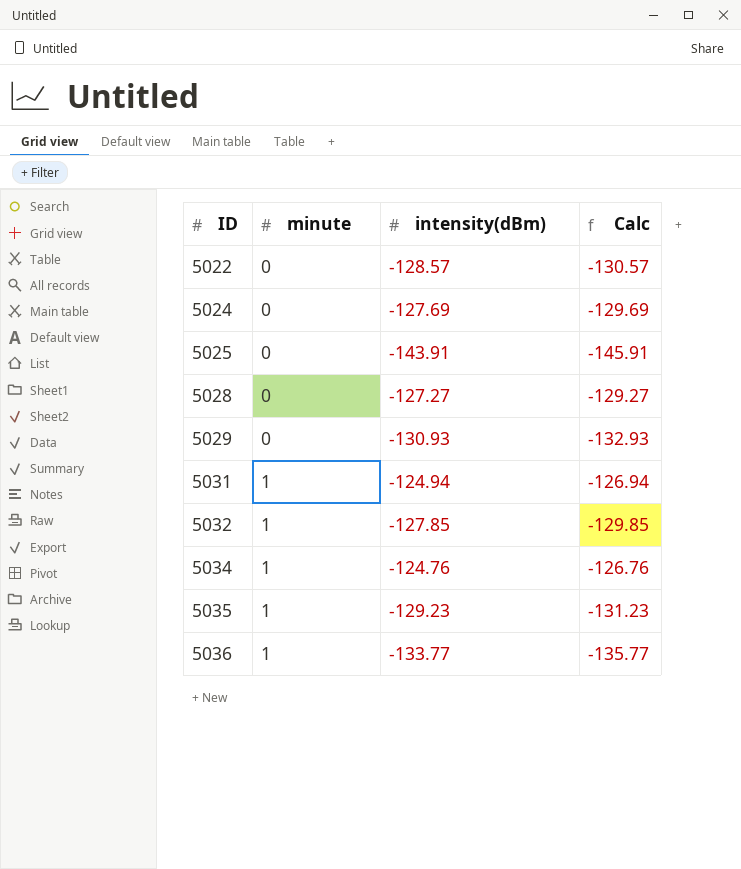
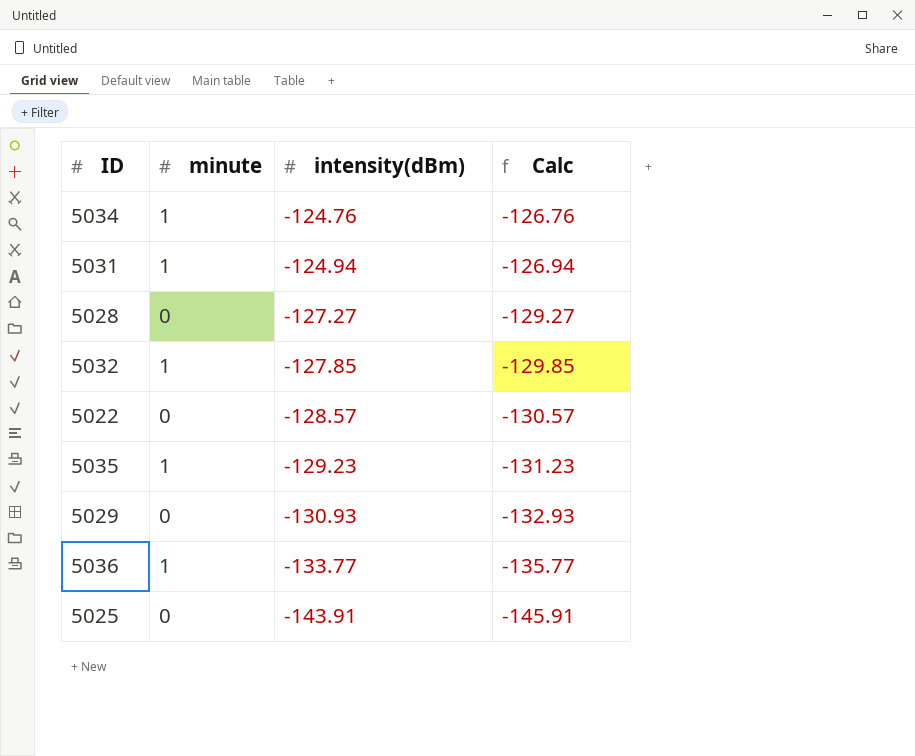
row order: ID ascending -> intensity(dBm) descending
row 5024: 0 | -127.69 | -129.69 -> none

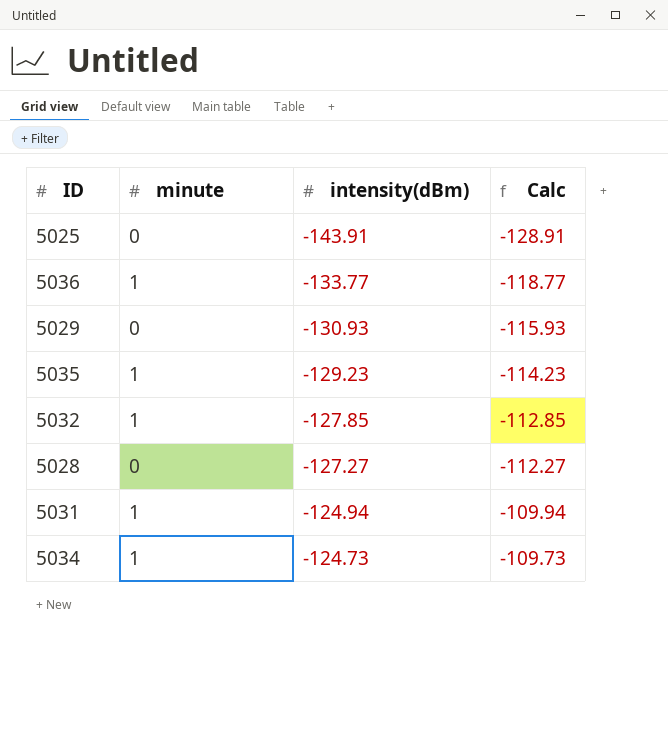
row order: intensity(dBm) descending -> intensity(dBm) ascending
column Calc | formula: [intensity(dBm)] - 2 -> [intensity(dBm)] + 15
row 5022: 0 | -128.57 | -130.57 -> none
5034 | intensity(dBm): -124.76 -> -124.73

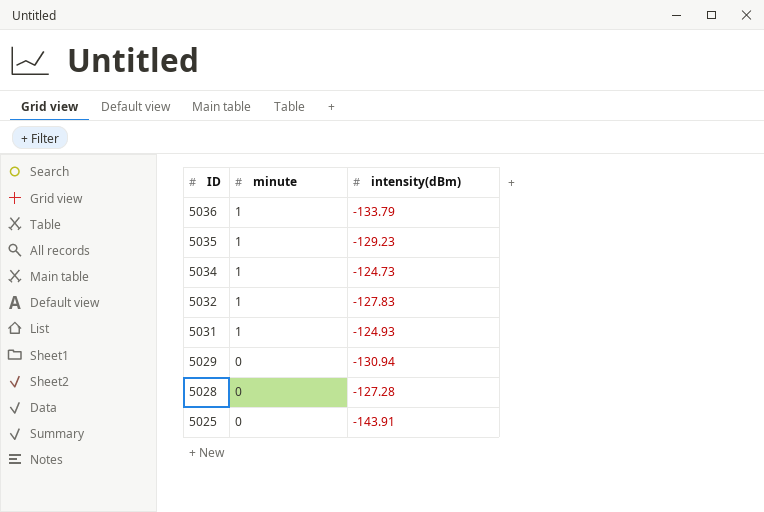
row order: intensity(dBm) ascending -> ID descending
column Calc | formula: [intensity(dBm)] + 15 -> none
5036 | intensity(dBm): -133.77 -> -133.79
5032 | intensity(dBm): -127.85 -> -127.83
5031 | intensity(dBm): -124.94 -> -124.93
5029 | intensity(dBm): -130.93 -> -130.94
5028 | intensity(dBm): -127.27 -> -127.28

